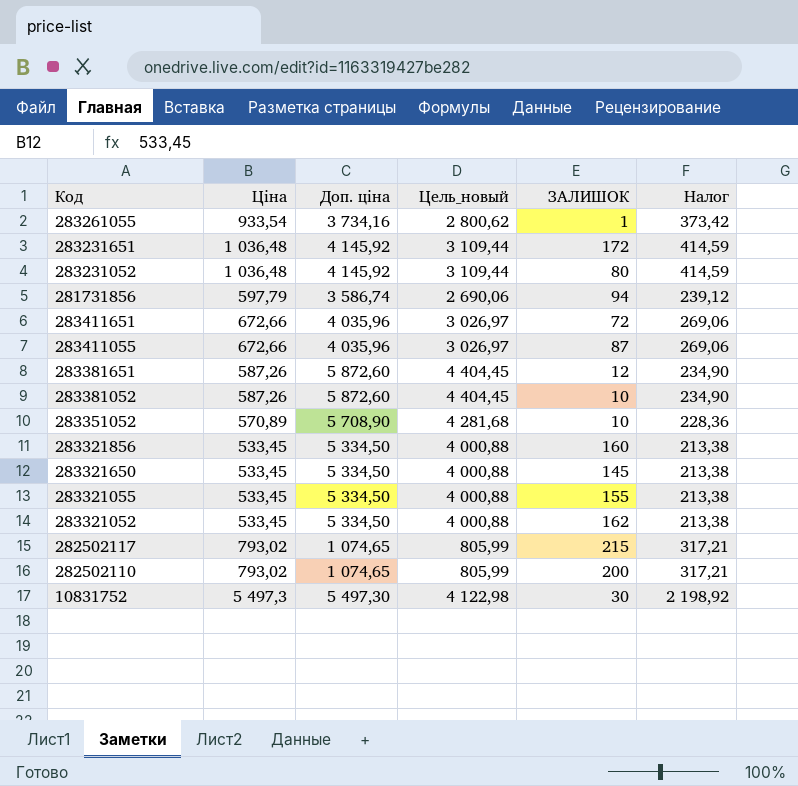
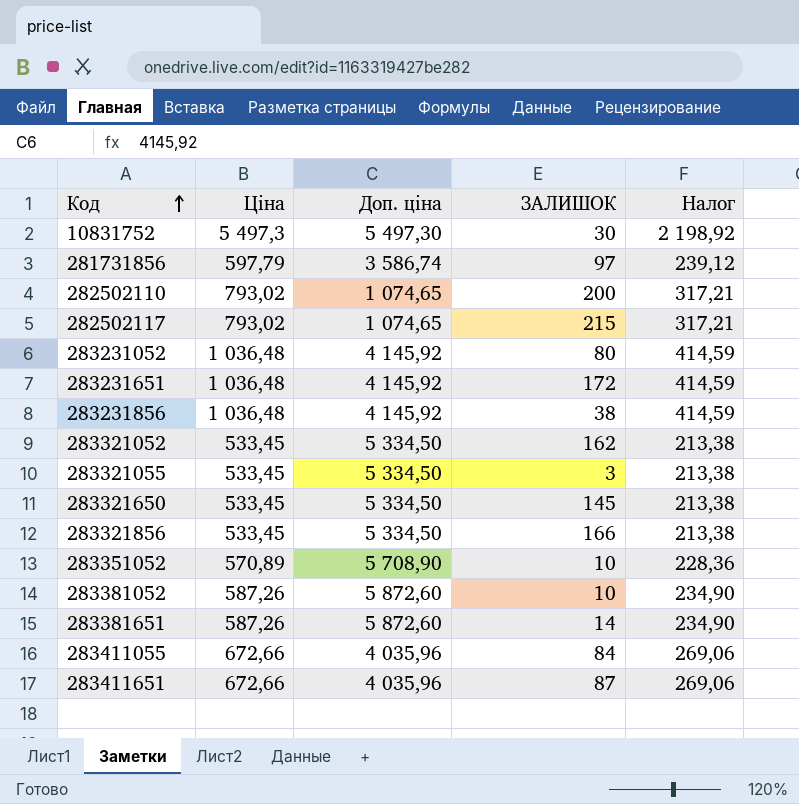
row order: none -> Код ascending
column Цель_новый | formula: [Доп. ціна] * 0,75 -> none
row 283261055: 933,54 | 3 734,16 | 2 800,62 | 1 | 373,42 -> none
281731856 | ЗАЛИШОК: 94 -> 97
row 283231856: none -> 1 036,48 | 4 145,92 | 38 | 414,59
283321055 | ЗАЛИШОК: 155 -> 3
283321856 | ЗАЛИШОК: 160 -> 166
283381651 | ЗАЛИШОК: 12 -> 14
283411055 | ЗАЛИШОК: 87 -> 84
283411651 | ЗАЛИШОК: 72 -> 87

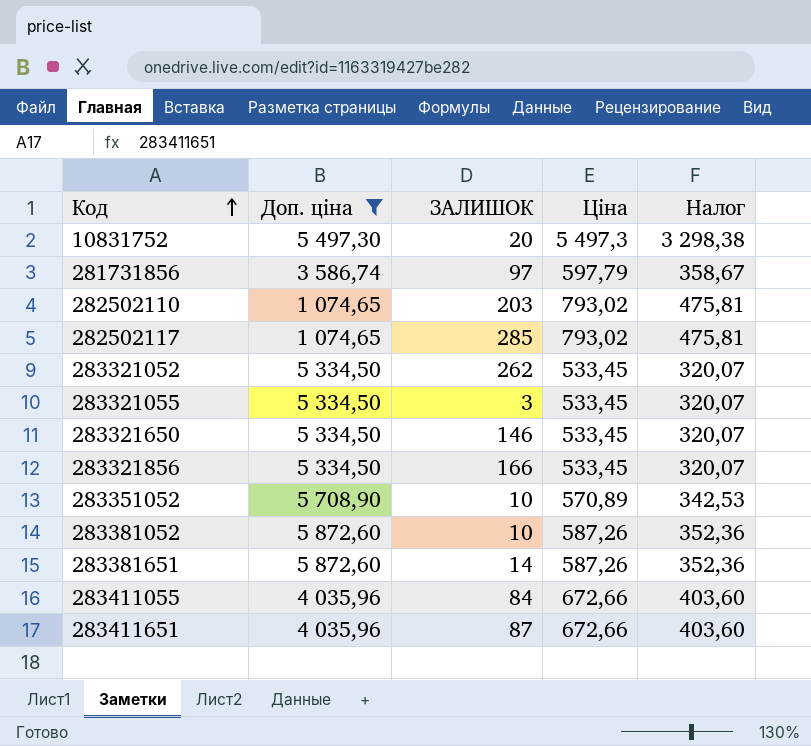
filter: none -> Доп. ціна != 4 145,92
column Ціна | position: 2 -> 4
column Налог | formula: [Ціна] * 0,4 -> [Ціна] * 0,6
10831752 | ЗАЛИШОК: 30 -> 20
282502110 | ЗАЛИШОК: 200 -> 203
282502117 | ЗАЛИШОК: 215 -> 285
283321052 | ЗАЛИШОК: 162 -> 262
283321650 | ЗАЛИШОК: 145 -> 146

